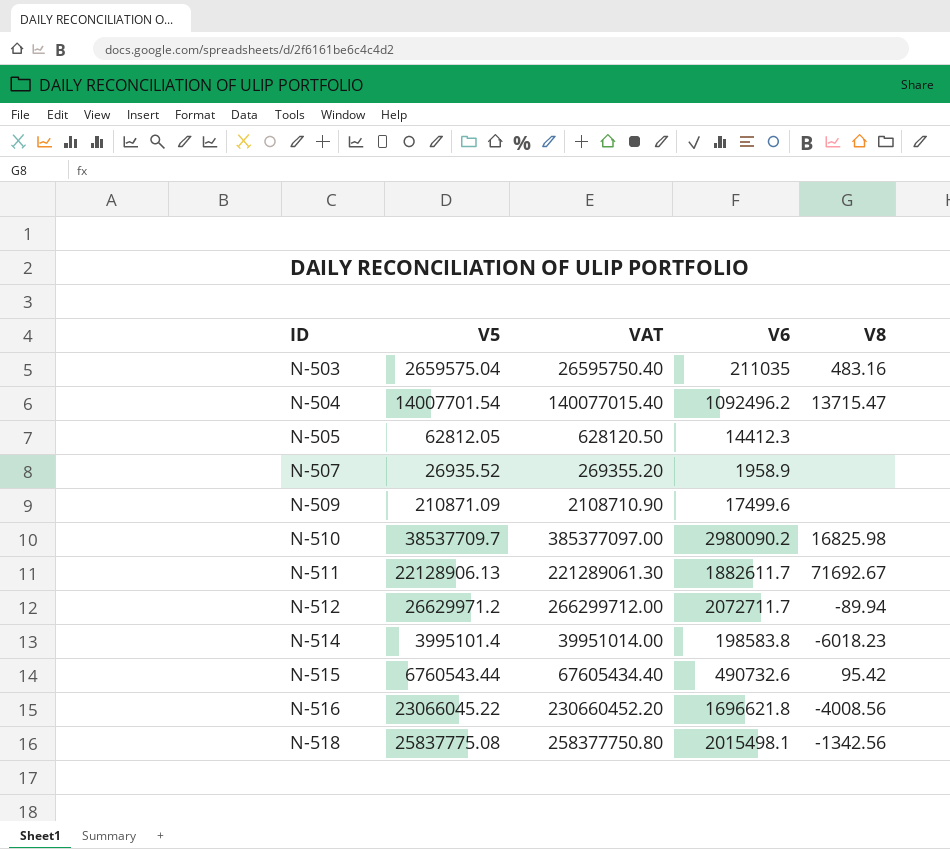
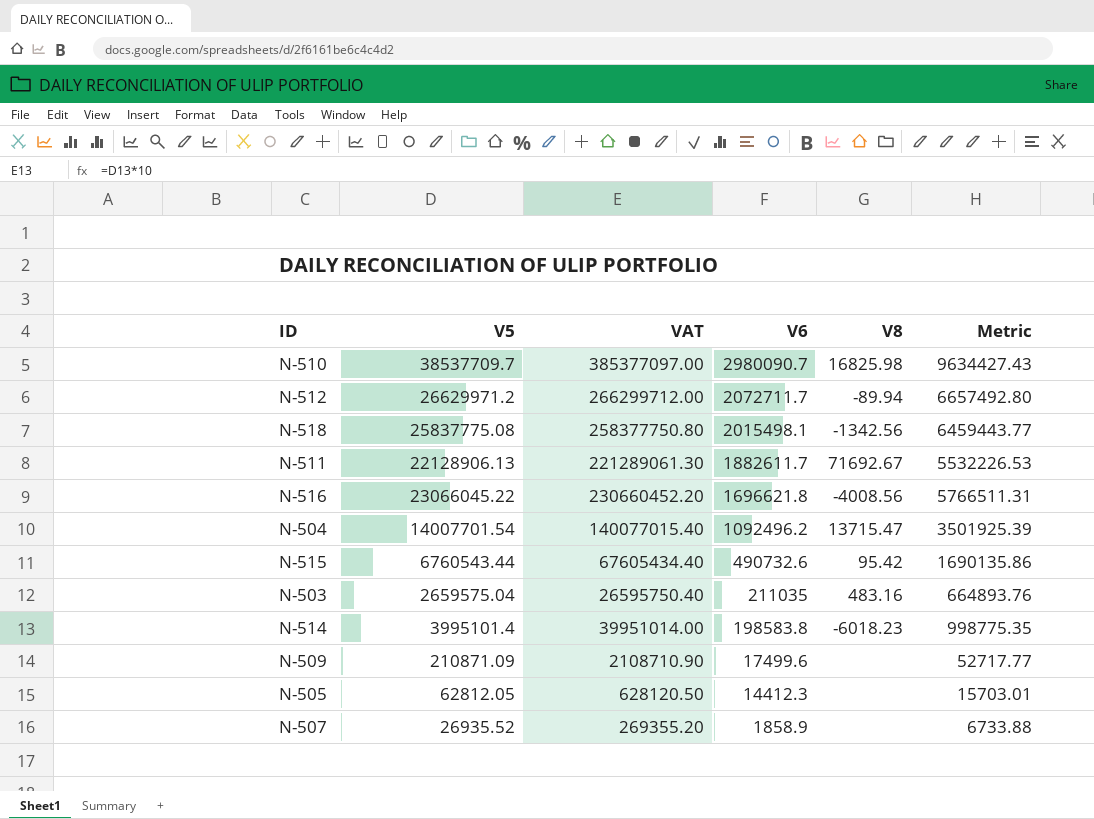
row order: ID ascending -> V6 descending
column Metric | formula: none -> [V5] * 0.25
N-510 | V6: 2980090.2 -> 2980090.7
N-507 | V6: 1958.9 -> 1858.9

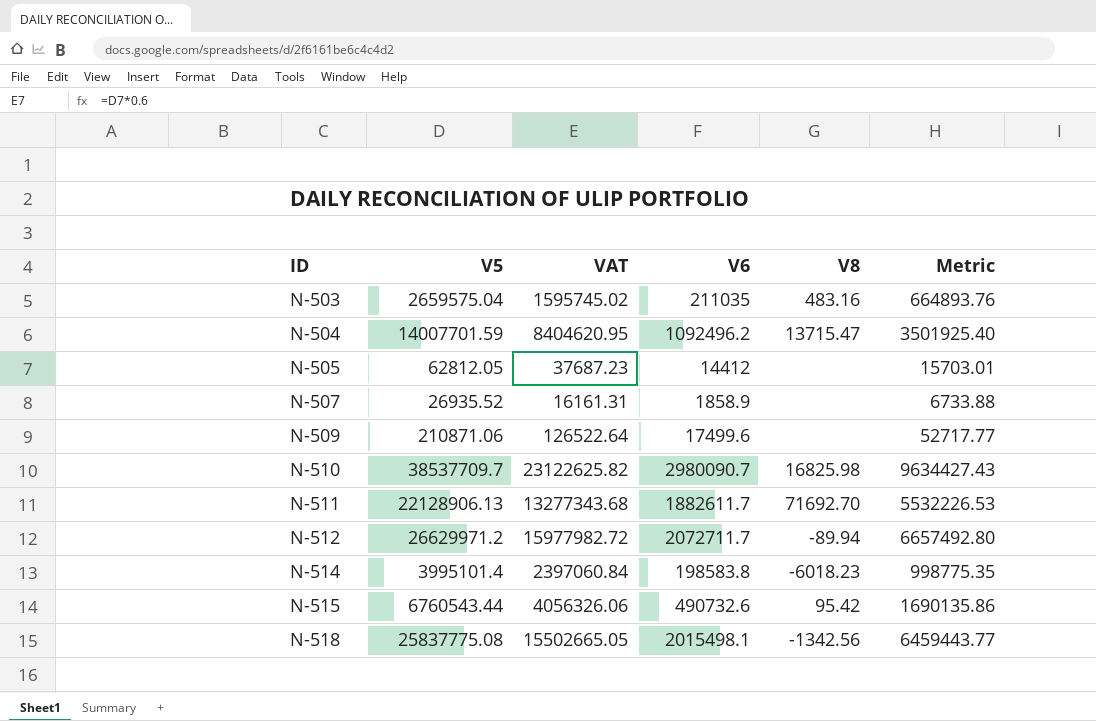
row order: V6 descending -> ID ascending
column VAT | formula: [V5] * 10 -> [V5] * 0.6
row N-516: 23066045.22 | 230660452.20 | 1696621.8 | -4008.56 | 5766511.31 -> none
N-504 | V5: 14007701.54 -> 14007701.59
N-504 | Metric: 3501925.39 -> 3501925.40
N-505 | V6: 14412.3 -> 14412
N-509 | V5: 210871.09 -> 210871.06
N-511 | V8: 71692.67 -> 71692.70

